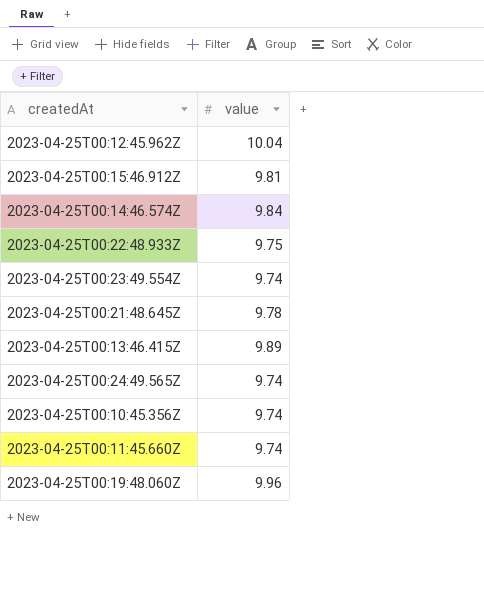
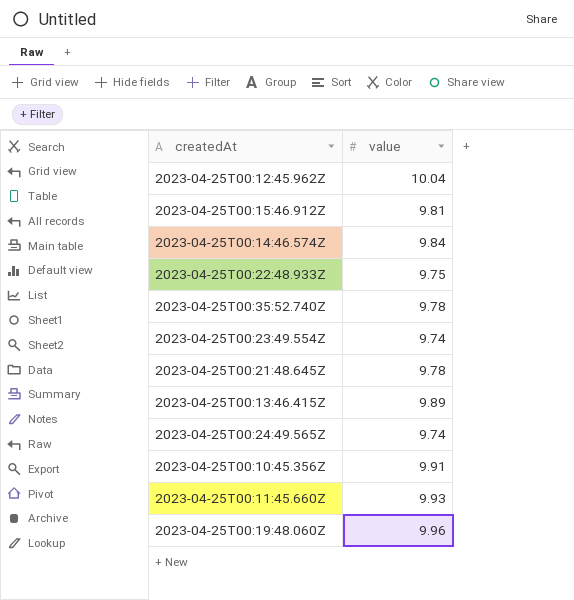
row 2023-04-25T00:35:52.740Z: none -> 9.78
2023-04-25T00:10:45.356Z | value: 9.74 -> 9.91
2023-04-25T00:11:45.660Z | value: 9.74 -> 9.93

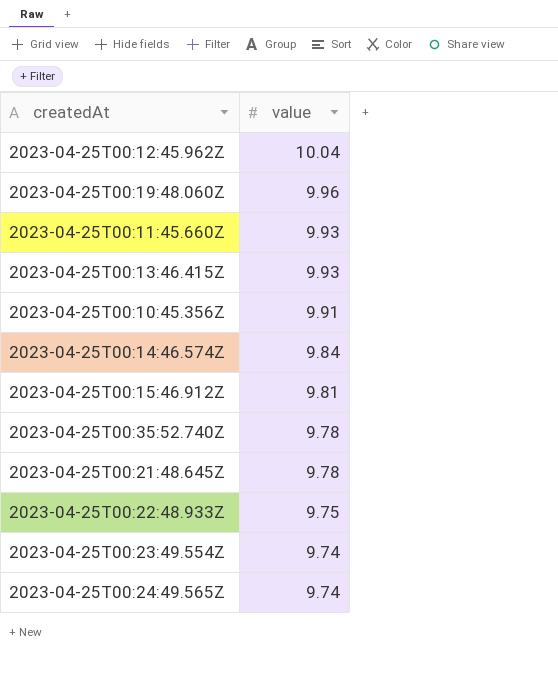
row order: none -> value descending
2023-04-25T00:13:46.415Z | value: 9.89 -> 9.93

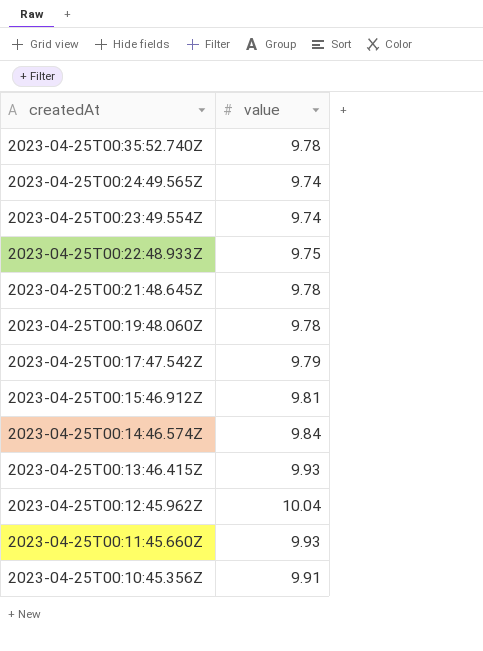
row order: value descending -> createdAt descending
2023-04-25T00:19:48.060Z | value: 9.96 -> 9.78
row 2023-04-25T00:17:47.542Z: none -> 9.79

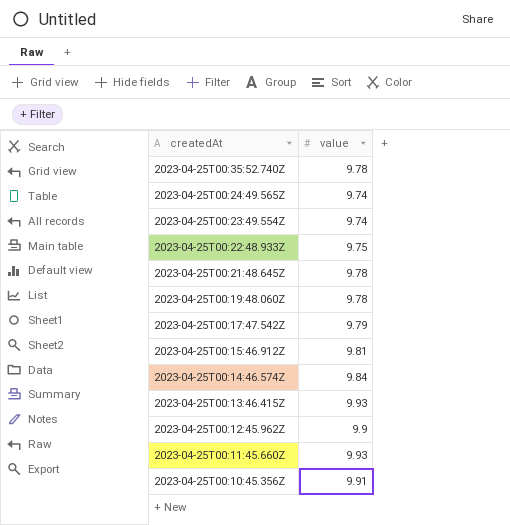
2023-04-25T00:12:45.962Z | value: 10.04 -> 9.9

